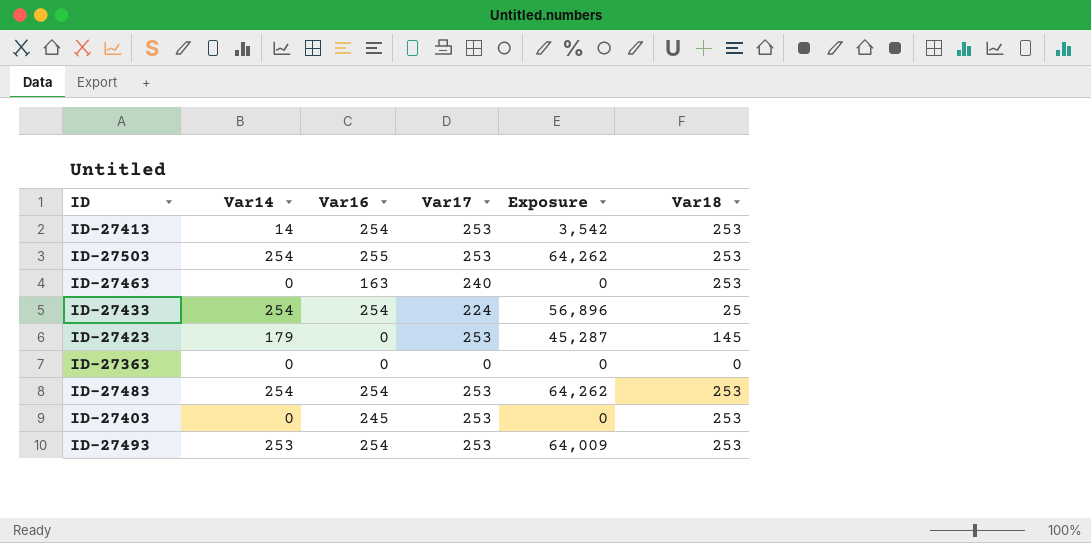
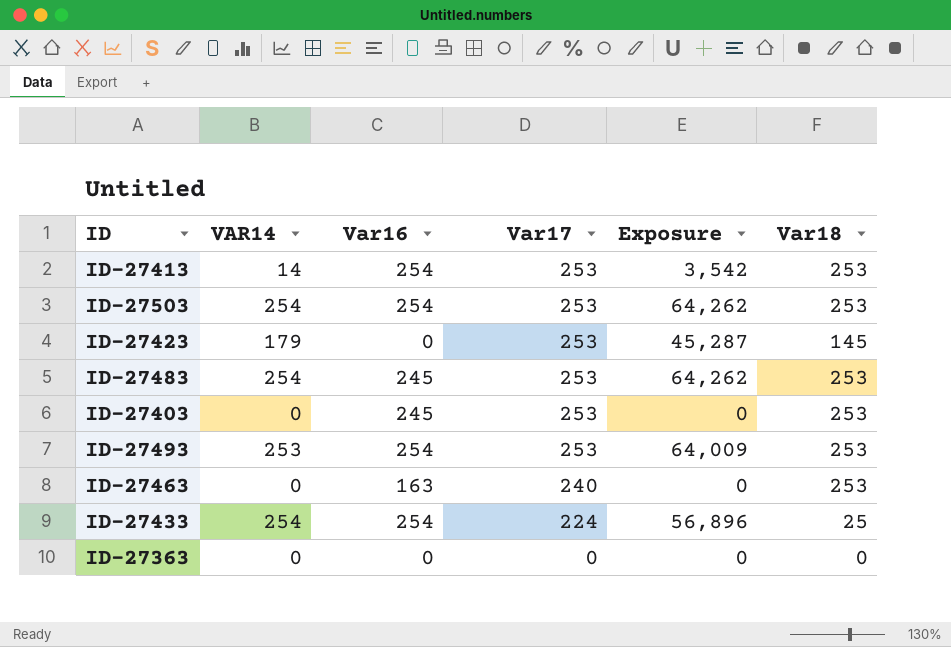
row order: none -> Var17 descending
column name: Var14 -> VAR14
ID-27503 | Var16: 255 -> 254
ID-27483 | Var16: 254 -> 245

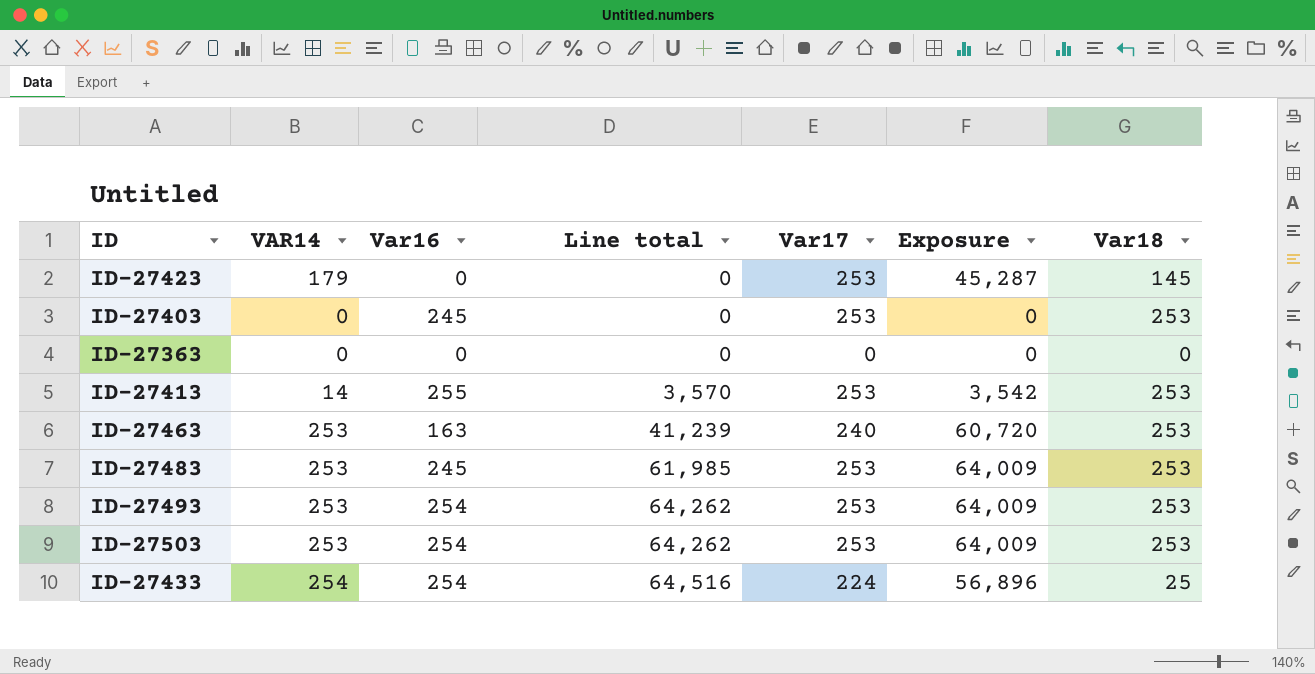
row order: Var17 descending -> Line total ascending
column Line total | formula: none -> [VAR14] * [Var16]
ID-27413 | Var16: 254 -> 255
ID-27463 | VAR14: 0 -> 253
ID-27463 | Exposure: 0 -> 60,720
ID-27483 | VAR14: 254 -> 253
ID-27483 | Exposure: 64,262 -> 64,009
ID-27503 | VAR14: 254 -> 253
ID-27503 | Exposure: 64,262 -> 64,009

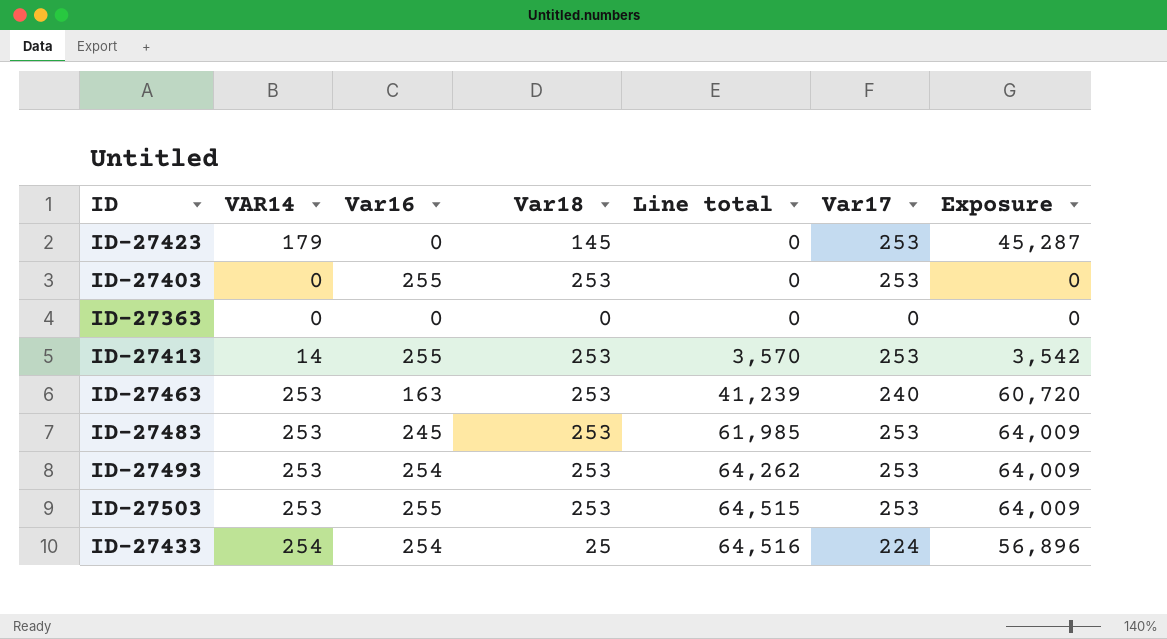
column Var18 | position: 7 -> 4
ID-27403 | Var16: 245 -> 255
ID-27503 | Var16: 254 -> 255
ID-27503 | Line total: 64,262 -> 64,515

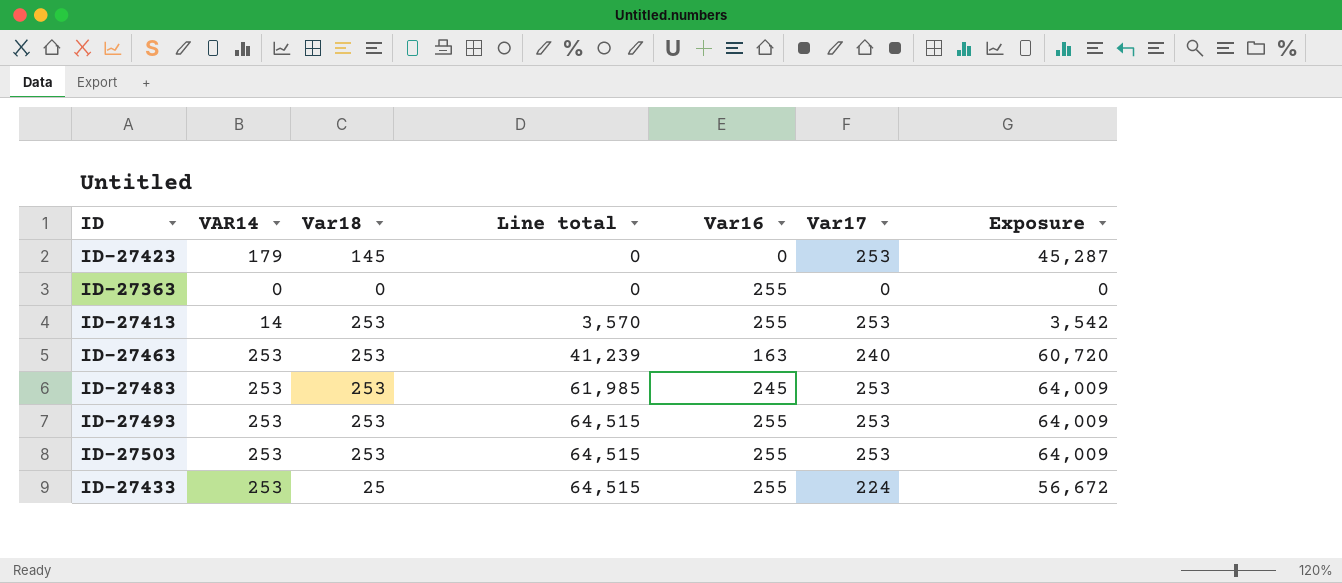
column Var16 | position: 3 -> 5
row ID-27403: 0 | 255 | 253 | 0 | 253 | 0 -> none
ID-27363 | Var16: 0 -> 255
ID-27493 | Line total: 64,262 -> 64,515
ID-27493 | Var16: 254 -> 255
ID-27433 | VAR14: 254 -> 253
ID-27433 | Line total: 64,516 -> 64,515
ID-27433 | Var16: 254 -> 255
ID-27433 | Exposure: 56,896 -> 56,672

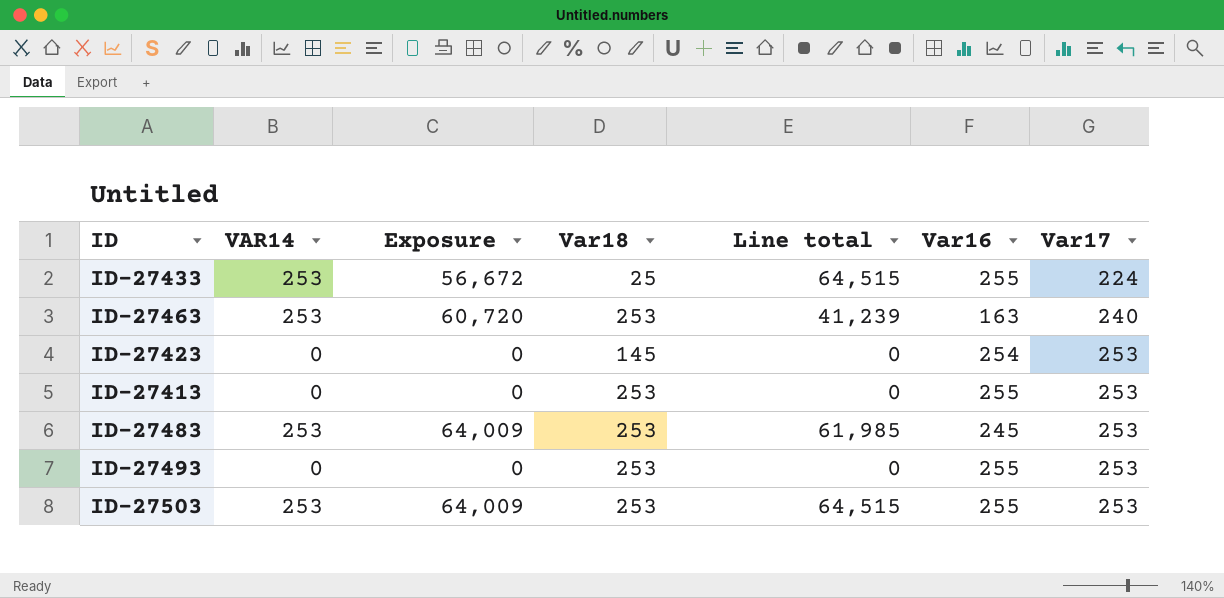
row order: Line total ascending -> Var17 ascending
column Exposure | position: 7 -> 3
row ID-27363: 0 | 0 | 0 | 255 | 0 | 0 -> none
ID-27423 | VAR14: 179 -> 0
ID-27423 | Exposure: 45,287 -> 0
ID-27423 | Var16: 0 -> 254
ID-27413 | VAR14: 14 -> 0
ID-27413 | Exposure: 3,542 -> 0
ID-27413 | Line total: 3,570 -> 0
ID-27493 | VAR14: 253 -> 0
ID-27493 | Exposure: 64,009 -> 0
ID-27493 | Line total: 64,515 -> 0

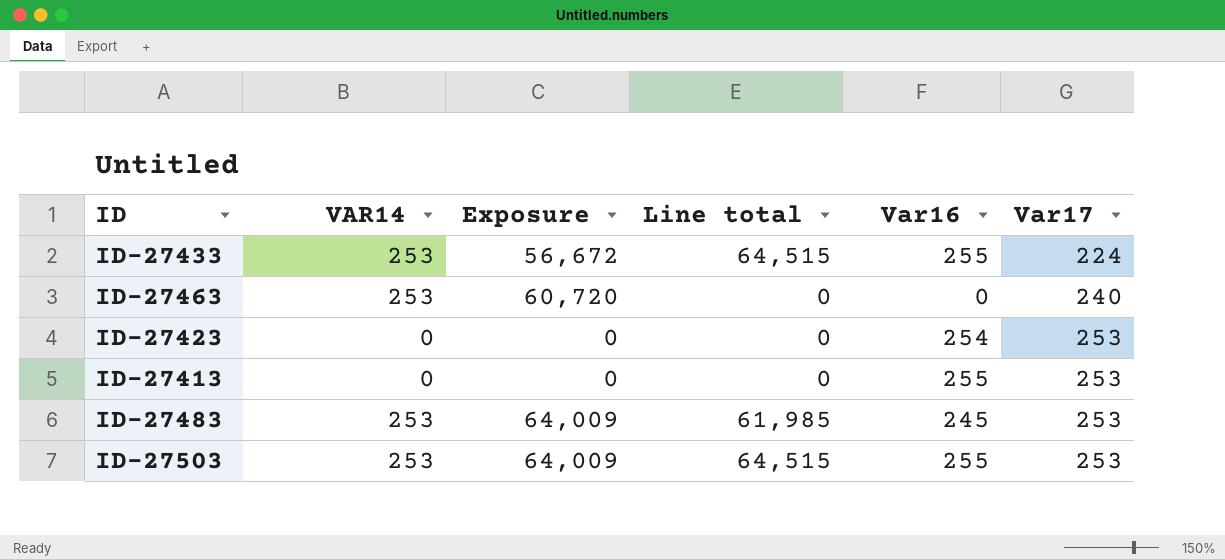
column Var18 | position: 4 -> none
row ID-27493: 0 | 0 | 253 | 0 | 255 | 253 -> none
ID-27463 | Line total: 41,239 -> 0
ID-27463 | Var16: 163 -> 0

